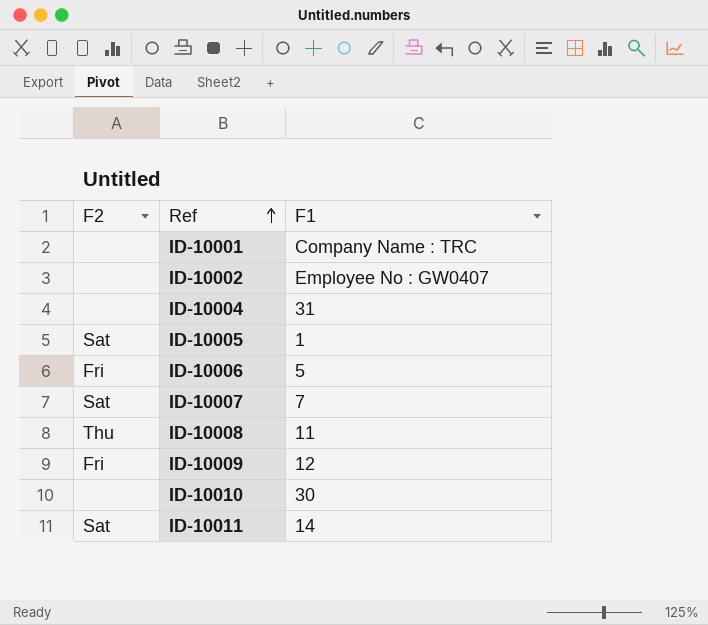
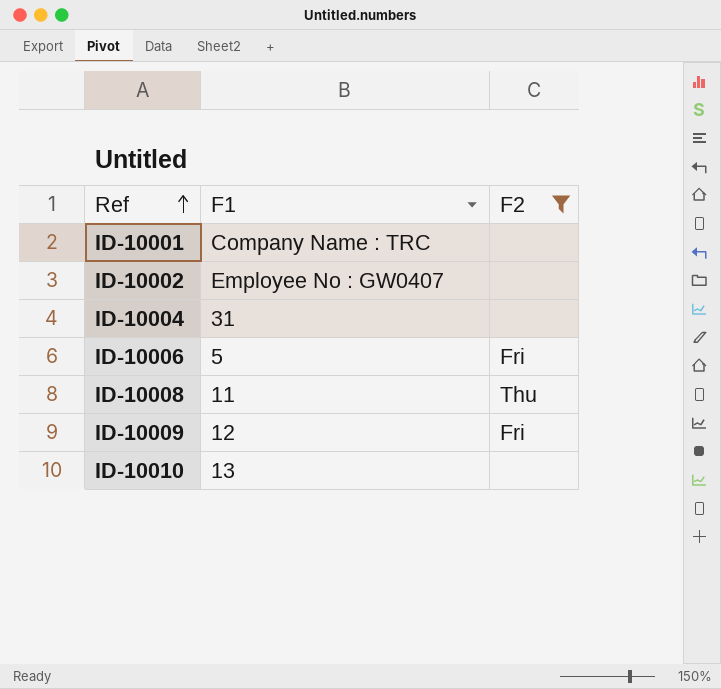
filter: none -> F2 != Sat
column F2 | position: 1 -> 3
ID-10010 | F1: 30 -> 13

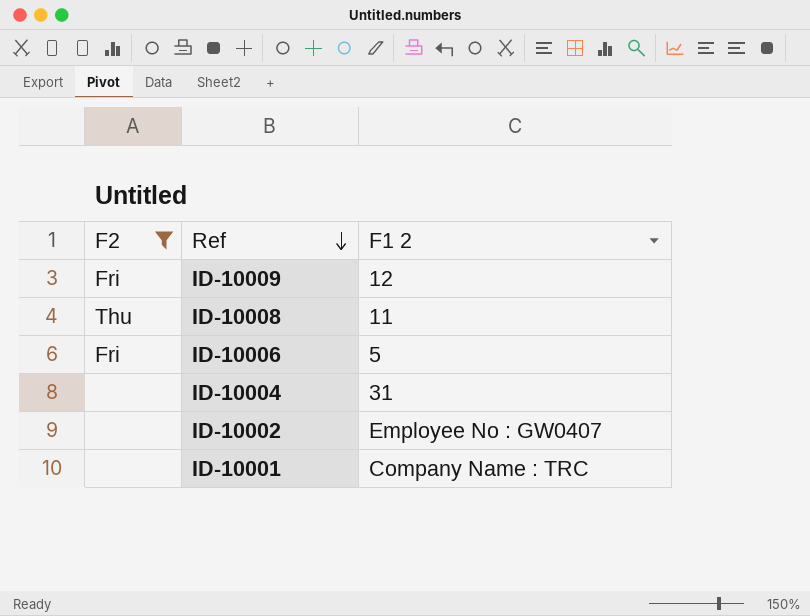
row order: Ref ascending -> Ref descending
column F2 | position: 3 -> 1
column name: F1 -> F1 2
row ID-10010: 13 | none -> none

